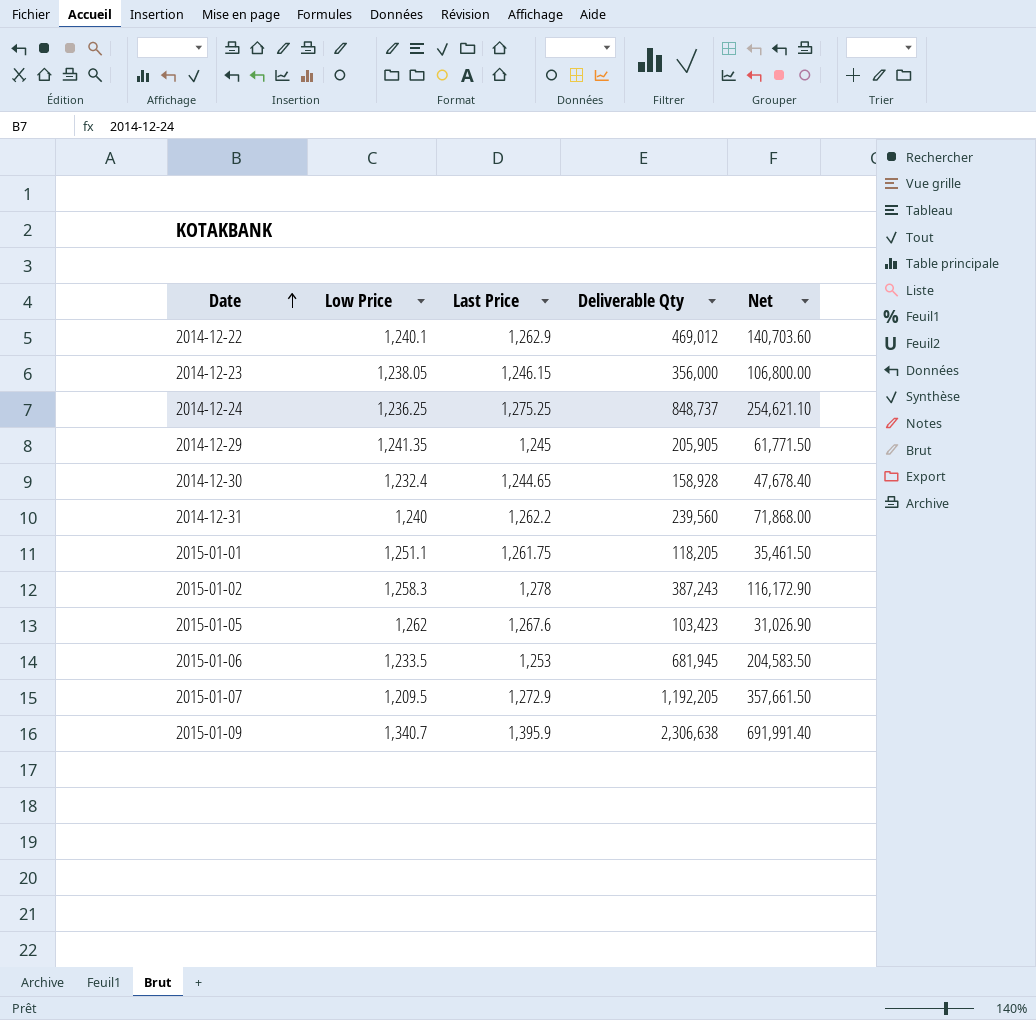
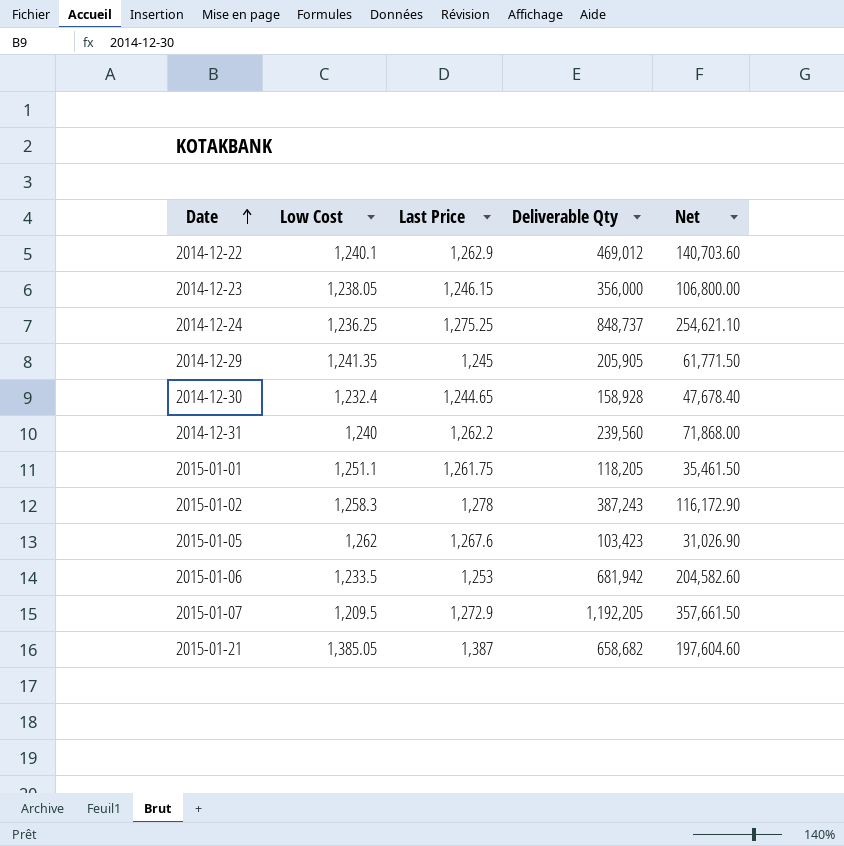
column name: Low Price -> Low Cost
row 2015-01-09: 1,340.7 | 1,395.9 | 2,306,638 | 691,991.40 -> none
2015-01-06 | Deliverable Qty: 681,945 -> 681,942
2015-01-06 | Net: 204,583.50 -> 204,582.60
row 2015-01-21: none -> 1,385.05 | 1,387 | 658,682 | 197,604.60

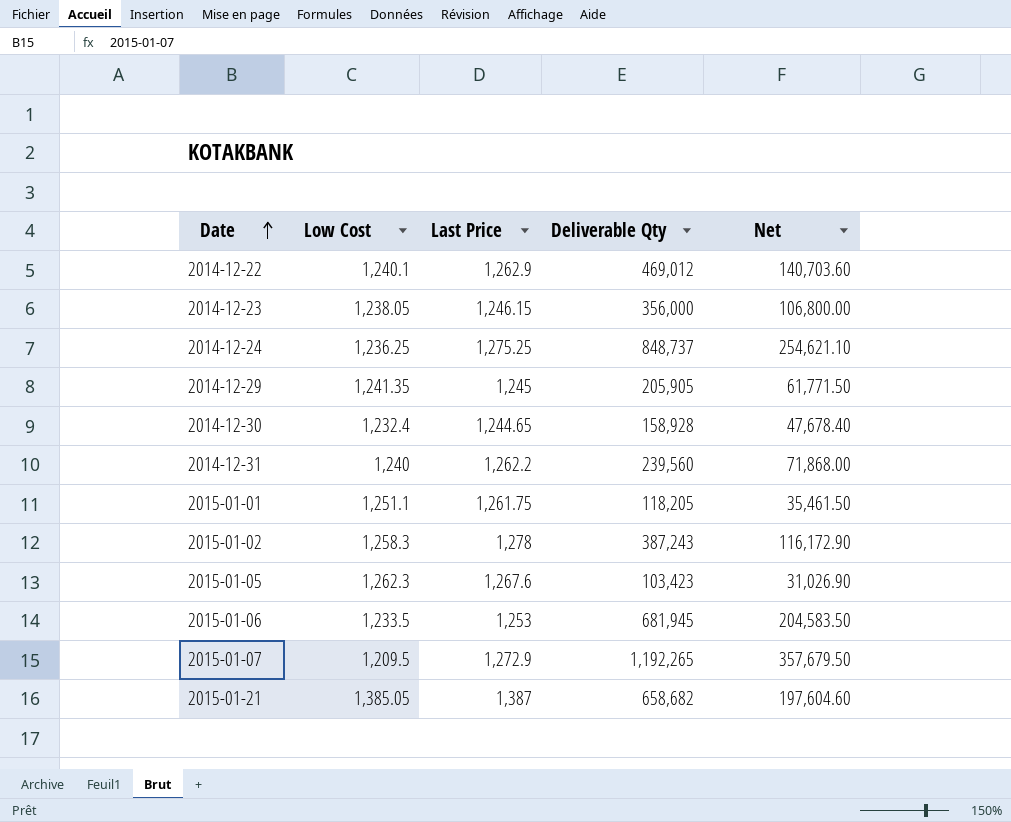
2015-01-05 | Low Cost: 1,262 -> 1,262.3
2015-01-06 | Deliverable Qty: 681,942 -> 681,945
2015-01-06 | Net: 204,582.60 -> 204,583.50
2015-01-07 | Deliverable Qty: 1,192,205 -> 1,192,265
2015-01-07 | Net: 357,661.50 -> 357,679.50

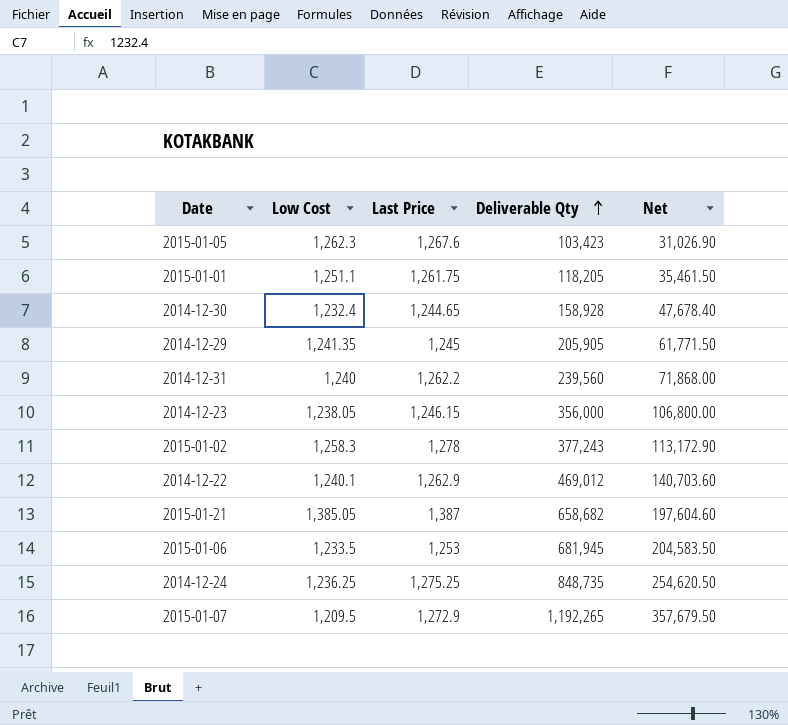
row order: Date ascending -> Deliverable Qty ascending
2015-01-02 | Deliverable Qty: 387,243 -> 377,243
2015-01-02 | Net: 116,172.90 -> 113,172.90
2014-12-24 | Deliverable Qty: 848,737 -> 848,735
2014-12-24 | Net: 254,621.10 -> 254,620.50

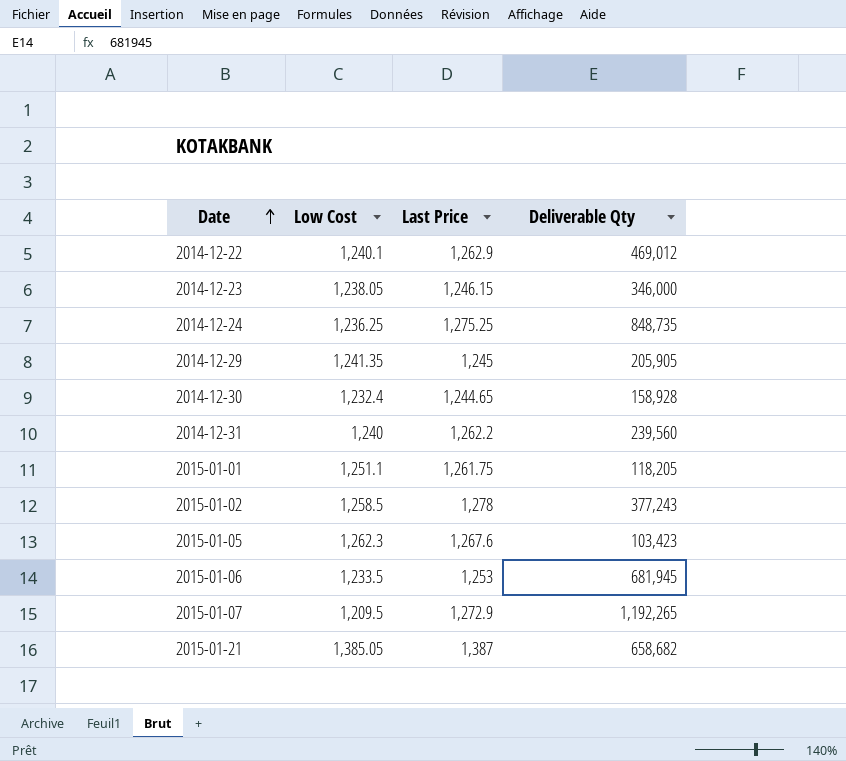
row order: Deliverable Qty ascending -> Date ascending
column Net | formula: [Deliverable Qty] * 0.3 -> none
2014-12-23 | Deliverable Qty: 356,000 -> 346,000
2015-01-02 | Low Cost: 1,258.3 -> 1,258.5

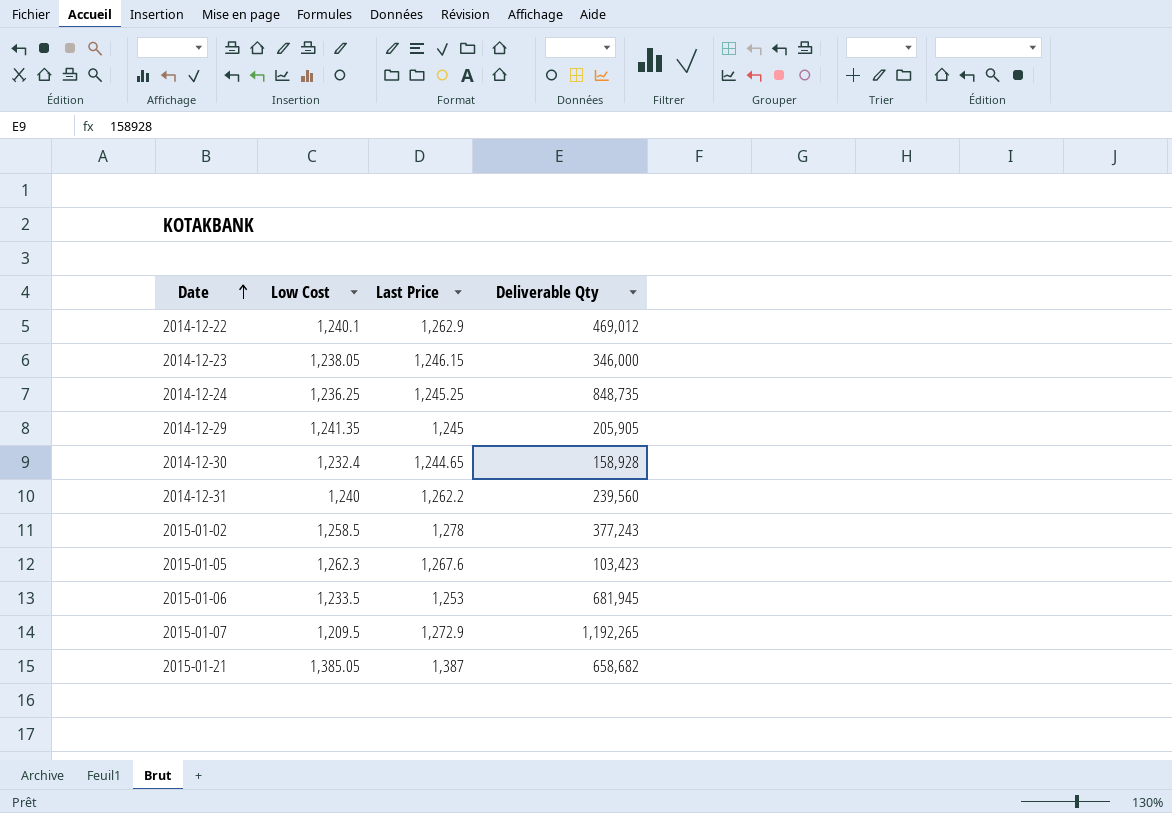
row 2015-01-01: 1,251.1 | 1,261.75 | 118,205 -> none
2014-12-24 | Last Price: 1,275.25 -> 1,245.25

